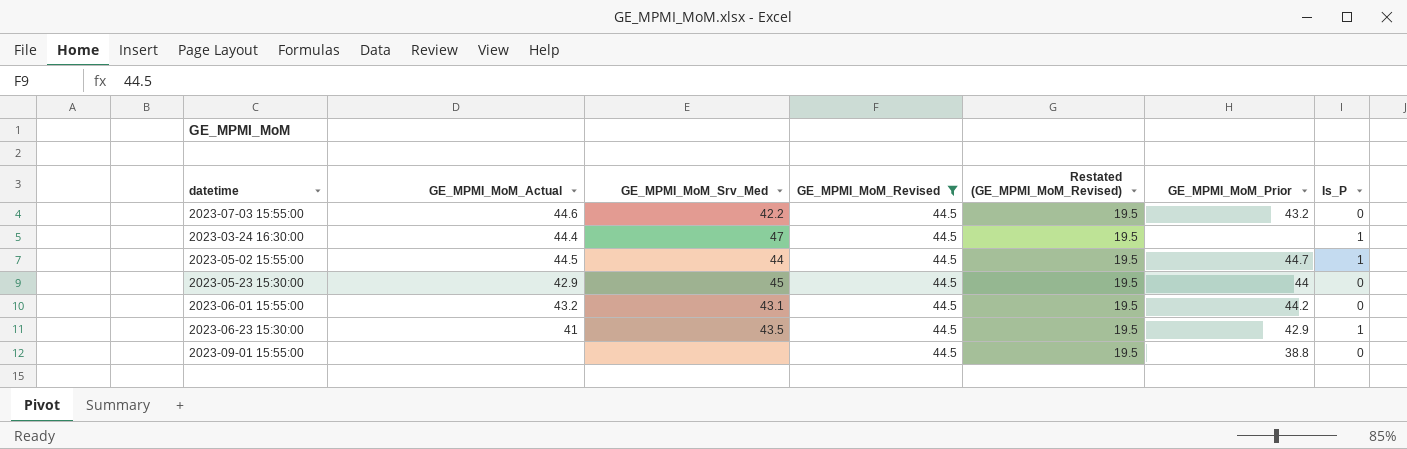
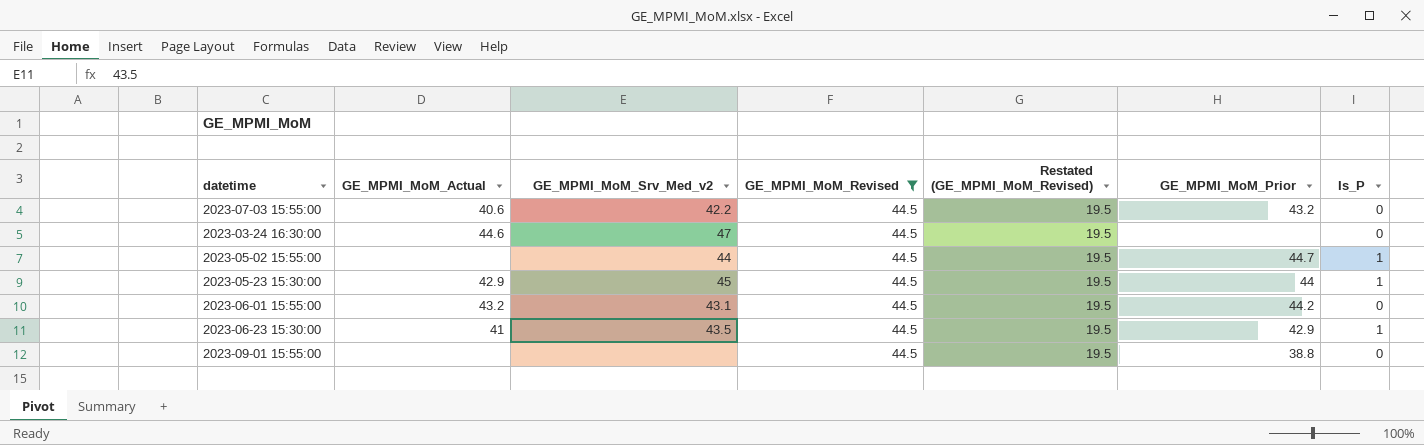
column name: GE_MPMI_MoM_Srv_Med -> GE_MPMI_MoM_Srv_Med_v2
2023-07-03 15:55:00 | GE_MPMI_MoM_Actual: 44.6 -> 40.6
2023-03-24 16:30:00 | GE_MPMI_MoM_Actual: 44.4 -> 44.6
2023-03-24 16:30:00 | Is_P: 1 -> 0
2023-05-02 15:55:00 | GE_MPMI_MoM_Actual: 44.5 -> none
2023-05-23 15:30:00 | Is_P: 0 -> 1

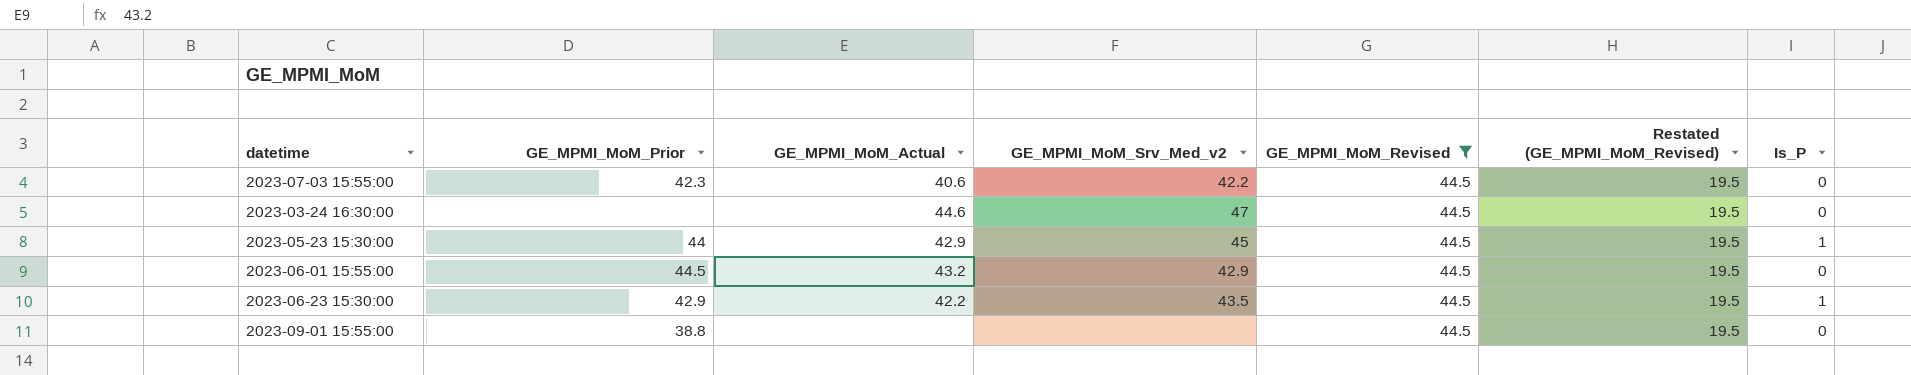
column GE_MPMI_MoM_Prior | position: 6 -> 2
row 2023-05-02 15:55:00: none | 44 | 44.5 | 19.5 | 44.7 | 1 -> none
2023-07-03 15:55:00 | GE_MPMI_MoM_Prior: 43.2 -> 42.3
2023-06-01 15:55:00 | GE_MPMI_MoM_Prior: 44.2 -> 44.5
2023-06-01 15:55:00 | GE_MPMI_MoM_Srv_Med_v2: 43.1 -> 42.9
2023-06-23 15:30:00 | GE_MPMI_MoM_Actual: 41 -> 42.2

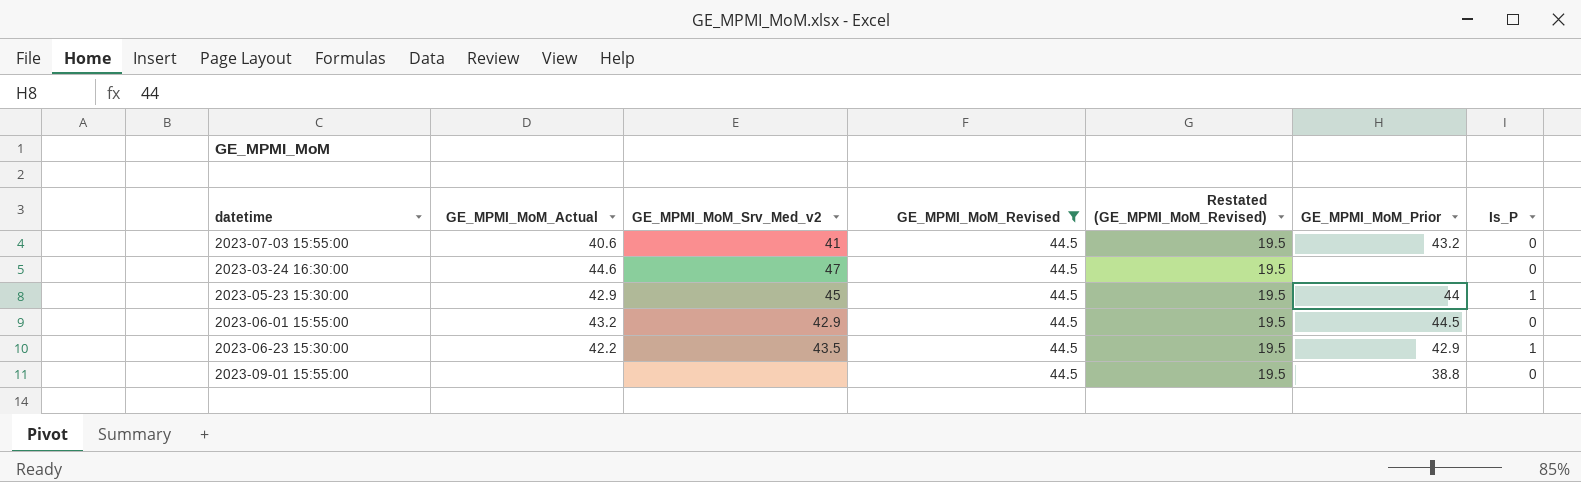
column GE_MPMI_MoM_Prior | position: 2 -> 6
2023-07-03 15:55:00 | GE_MPMI_MoM_Srv_Med_v2: 42.2 -> 41
2023-07-03 15:55:00 | GE_MPMI_MoM_Prior: 42.3 -> 43.2

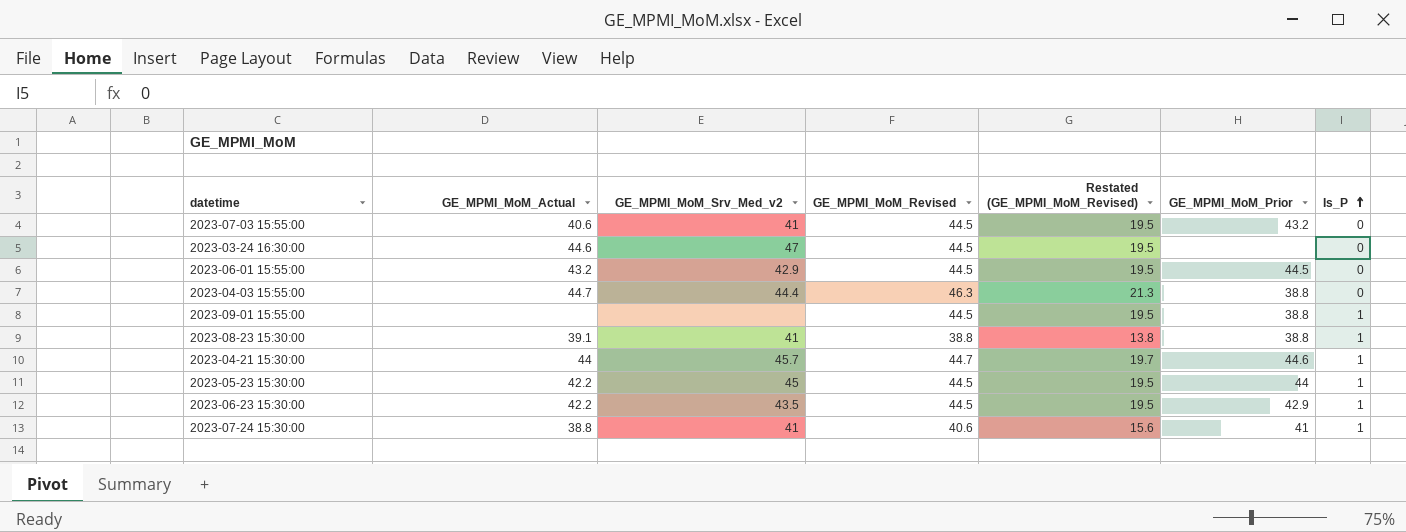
filter: GE_MPMI_MoM_Revised = 44.5 -> none
row order: none -> Is_P ascending
2023-09-01 15:55:00 | Is_P: 0 -> 1
2023-05-23 15:30:00 | GE_MPMI_MoM_Actual: 42.9 -> 42.2

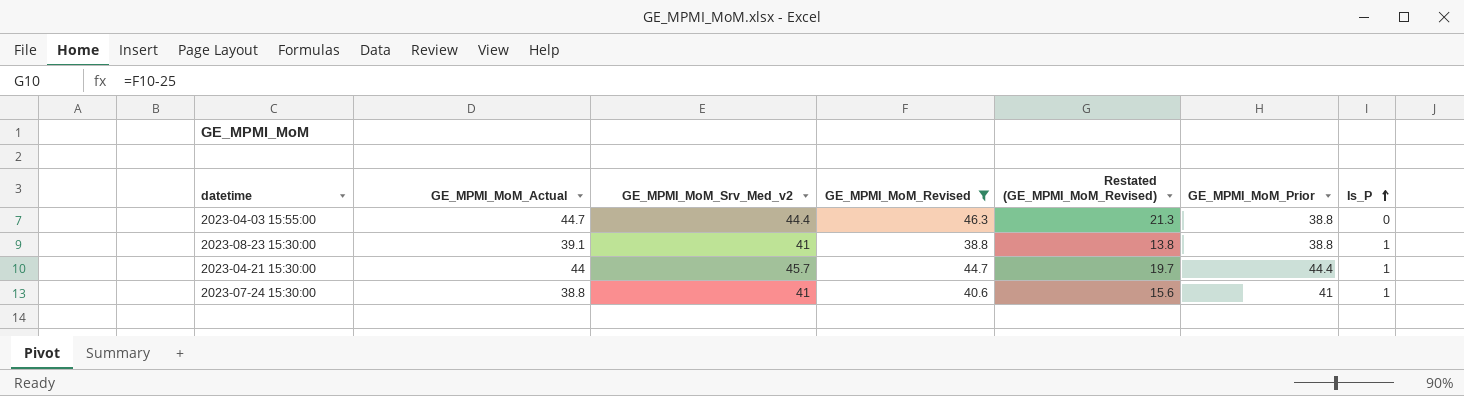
filter: none -> GE_MPMI_MoM_Revised != 44.5
2023-04-21 15:30:00 | GE_MPMI_MoM_Prior: 44.6 -> 44.4

